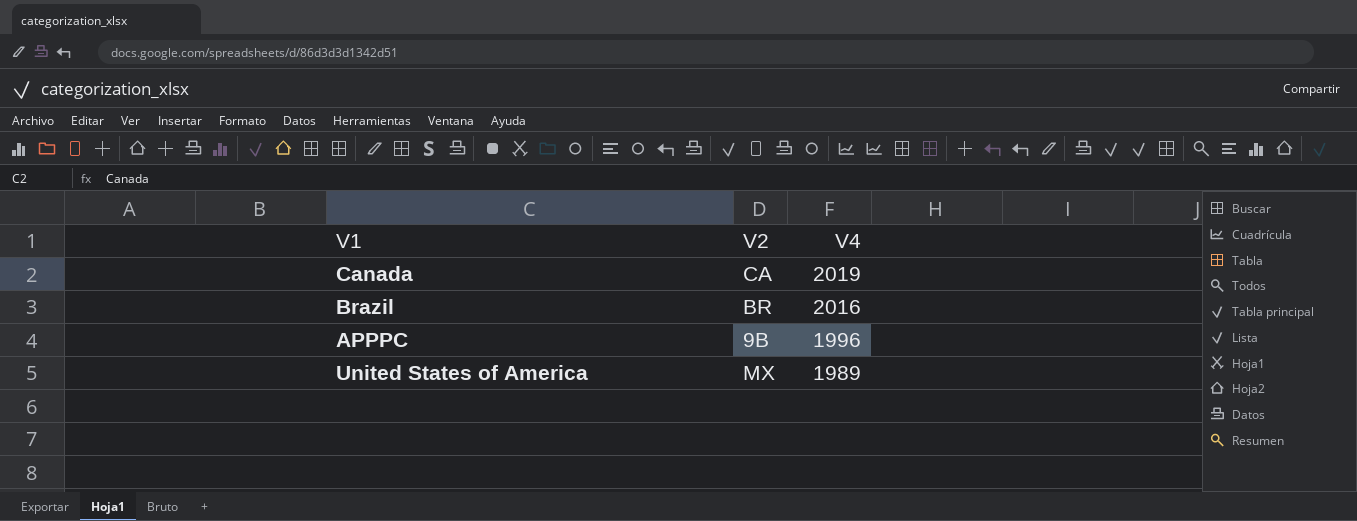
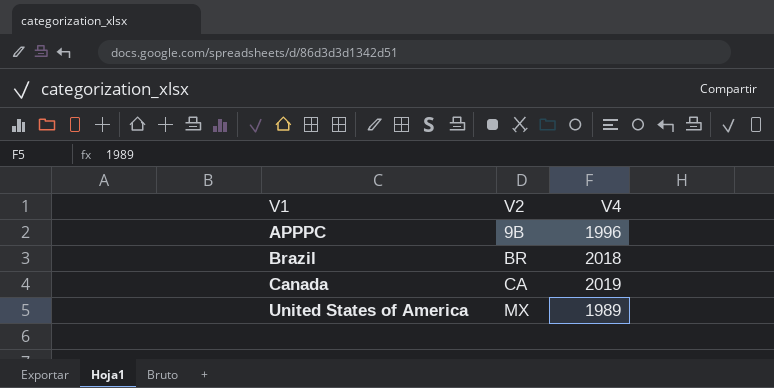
row order: V4 descending -> V1 ascending
Brazil | V4: 2016 -> 2018

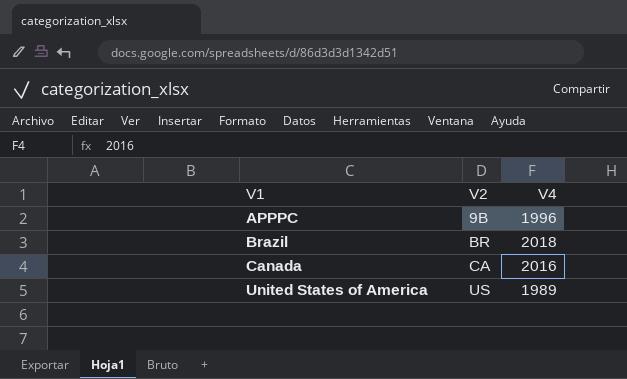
Canada | V4: 2019 -> 2016
United States of America | V2: MX -> US

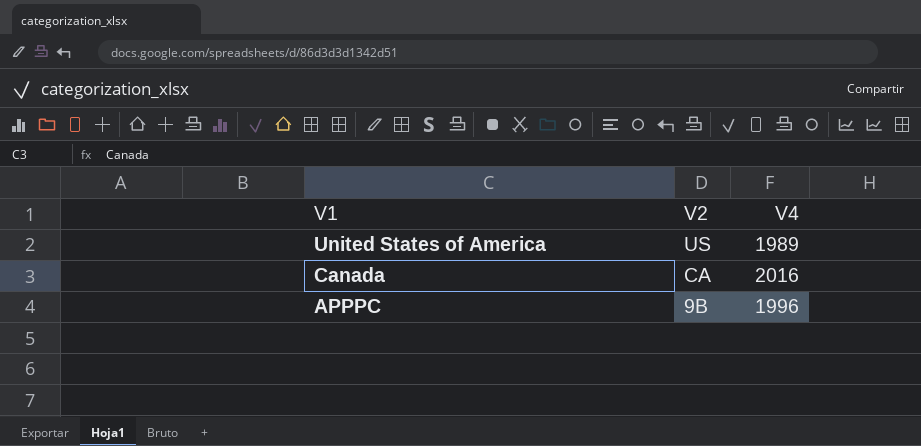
row order: V1 ascending -> V1 descending
row Brazil: BR | 2018 -> none

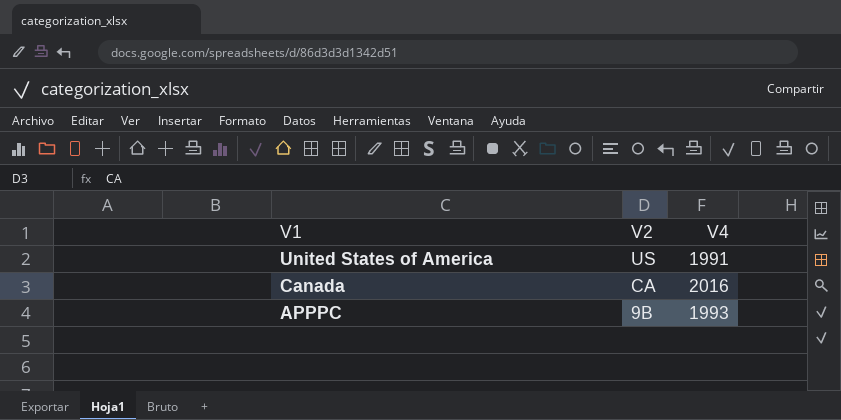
United States of America | V4: 1989 -> 1991
APPPC | V4: 1996 -> 1993

